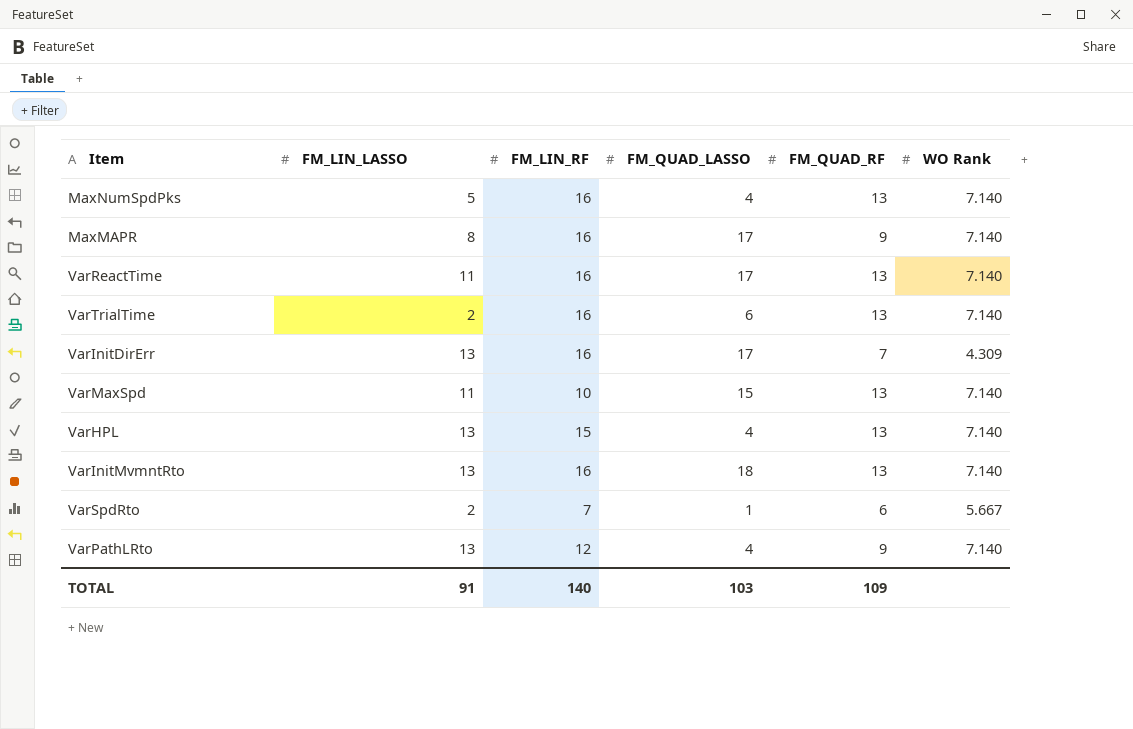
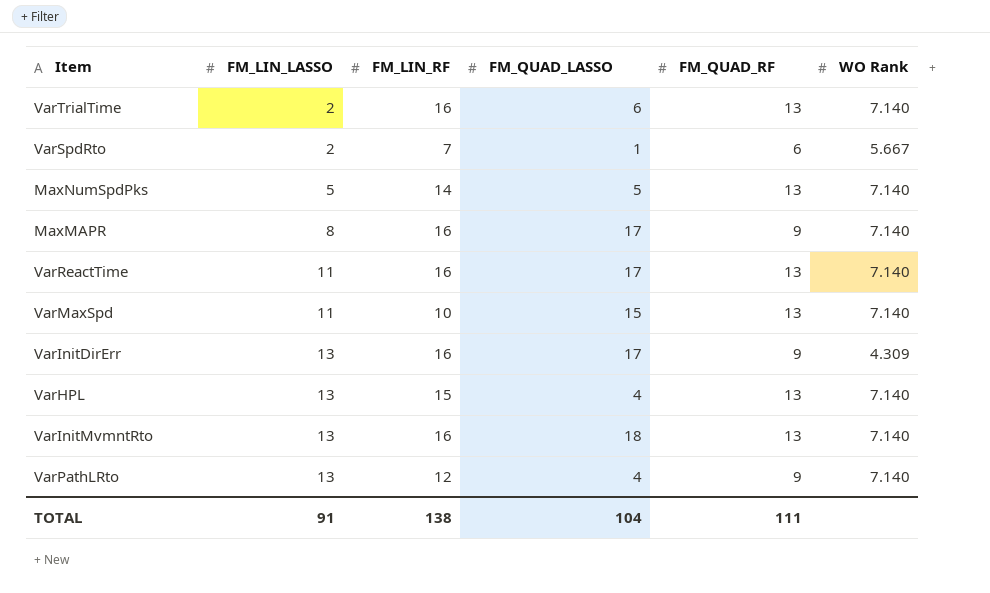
row order: none -> FM_LIN_LASSO ascending
MaxNumSpdPks | FM_LIN_RF: 16 -> 14
MaxNumSpdPks | FM_QUAD_LASSO: 4 -> 5
VarInitDirErr | FM_QUAD_RF: 7 -> 9
TOTAL | FM_LIN_RF: 140 -> 138
TOTAL | FM_QUAD_LASSO: 103 -> 104
TOTAL | FM_QUAD_RF: 109 -> 111

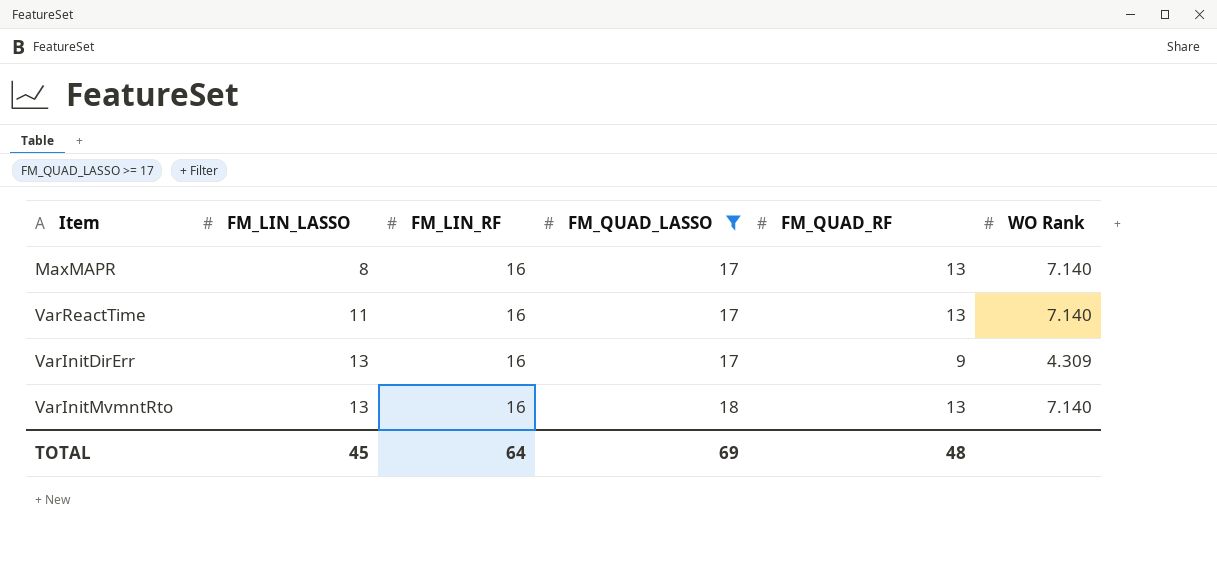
filter: none -> FM_QUAD_LASSO >= 17
MaxMAPR | FM_QUAD_RF: 9 -> 13
TOTAL | FM_LIN_LASSO: 91 -> 45
TOTAL | FM_LIN_RF: 138 -> 64
TOTAL | FM_QUAD_LASSO: 104 -> 69
TOTAL | FM_QUAD_RF: 111 -> 48

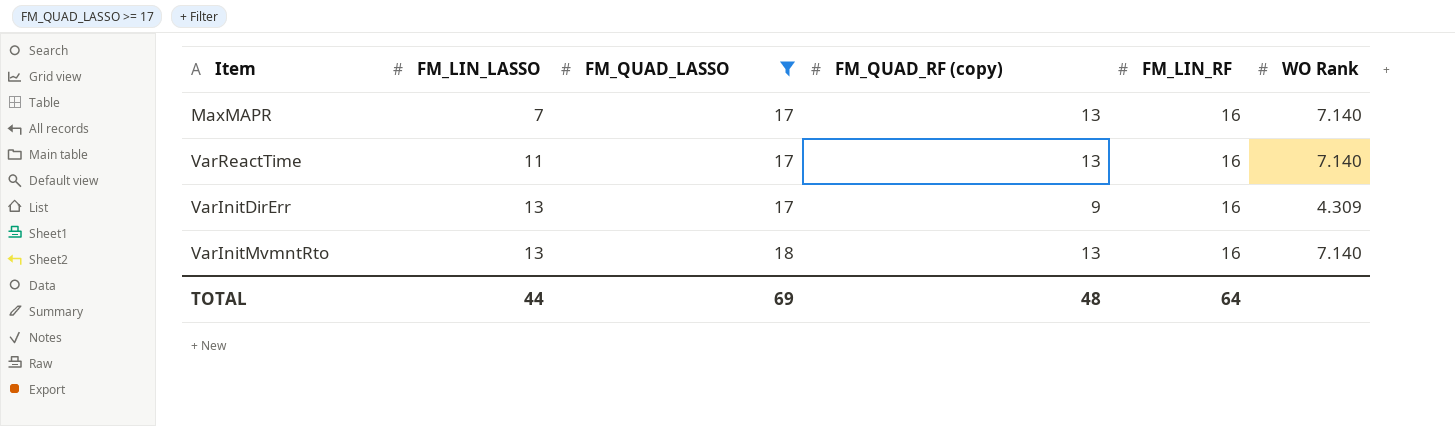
column name: FM_QUAD_RF -> FM_QUAD_RF (copy)
column FM_LIN_RF | position: 3 -> 5
MaxMAPR | FM_LIN_LASSO: 8 -> 7
TOTAL | FM_LIN_LASSO: 45 -> 44

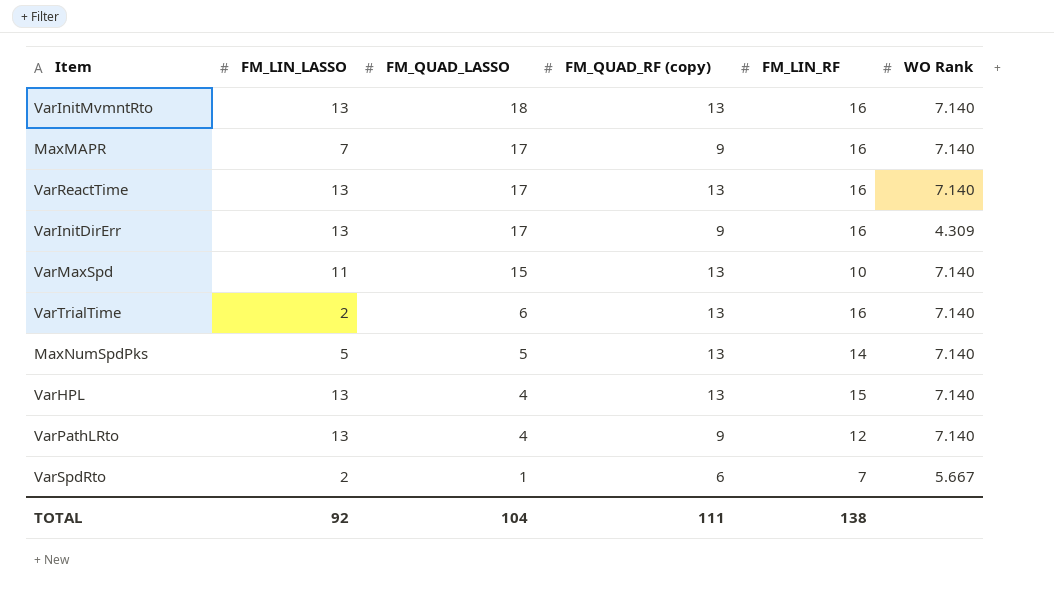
filter: FM_QUAD_LASSO >= 17 -> none
row order: FM_LIN_LASSO ascending -> FM_QUAD_LASSO descending
MaxMAPR | FM_QUAD_RF (copy): 13 -> 9
VarReactTime | FM_LIN_LASSO: 11 -> 13
TOTAL | FM_LIN_LASSO: 44 -> 92
TOTAL | FM_QUAD_LASSO: 69 -> 104
TOTAL | FM_QUAD_RF (copy): 48 -> 111
TOTAL | FM_LIN_RF: 64 -> 138

